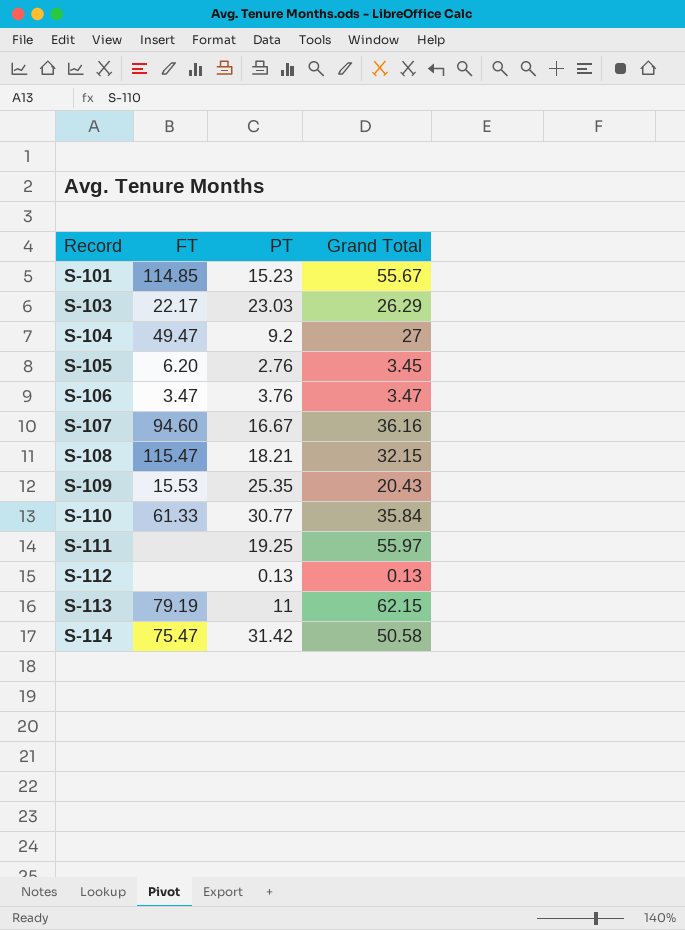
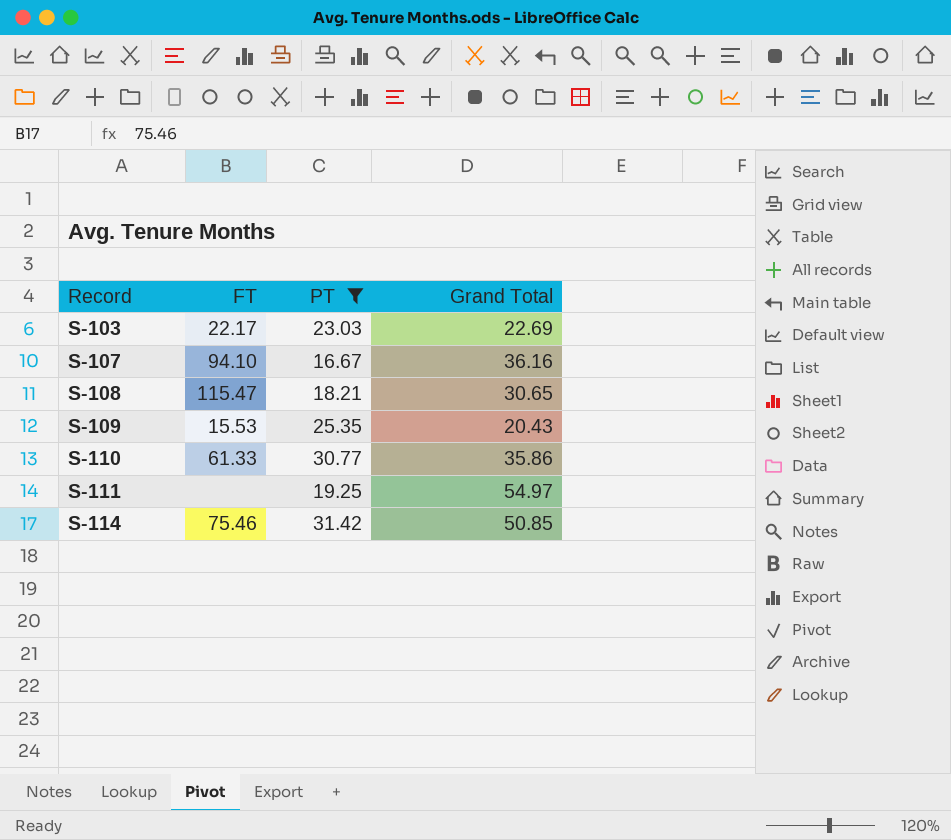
filter: none -> PT >= 16.67
S-103 | Grand Total: 26.29 -> 22.69
S-107 | FT: 94.60 -> 94.10
S-108 | Grand Total: 32.15 -> 30.65
S-110 | Grand Total: 35.84 -> 35.86
S-111 | Grand Total: 55.97 -> 54.97
S-114 | FT: 75.47 -> 75.46
S-114 | Grand Total: 50.58 -> 50.85

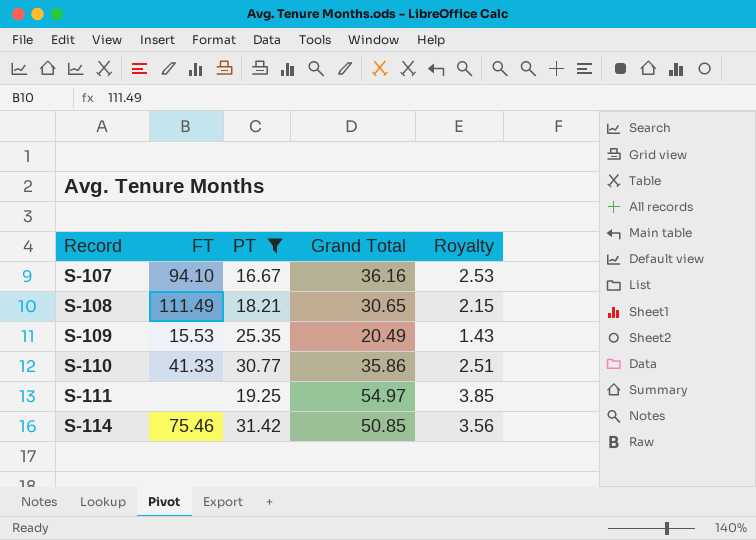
column Royalty | formula: none -> [Grand Total] * 0.07
row S-103: 22.17 | 23.03 | 22.69 -> none
S-108 | FT: 115.47 -> 111.49
S-109 | Grand Total: 20.43 -> 20.49
S-110 | FT: 61.33 -> 41.33

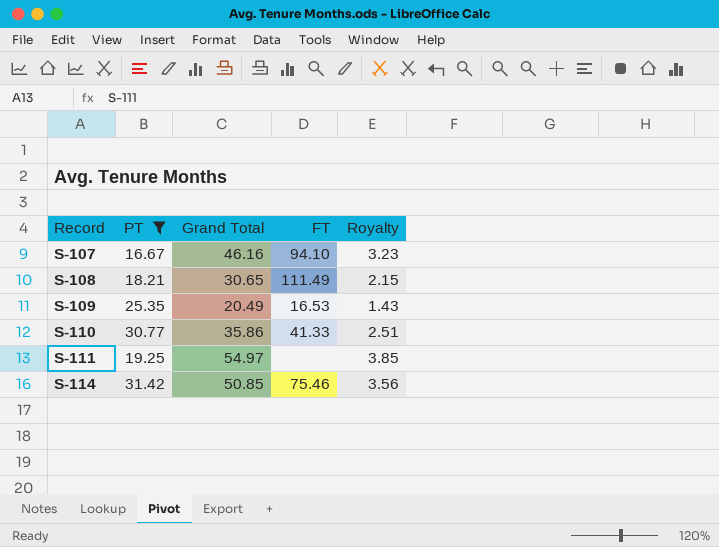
column FT | position: 2 -> 4
S-107 | Grand Total: 36.16 -> 46.16
S-107 | Royalty: 2.53 -> 3.23
S-109 | FT: 15.53 -> 16.53

